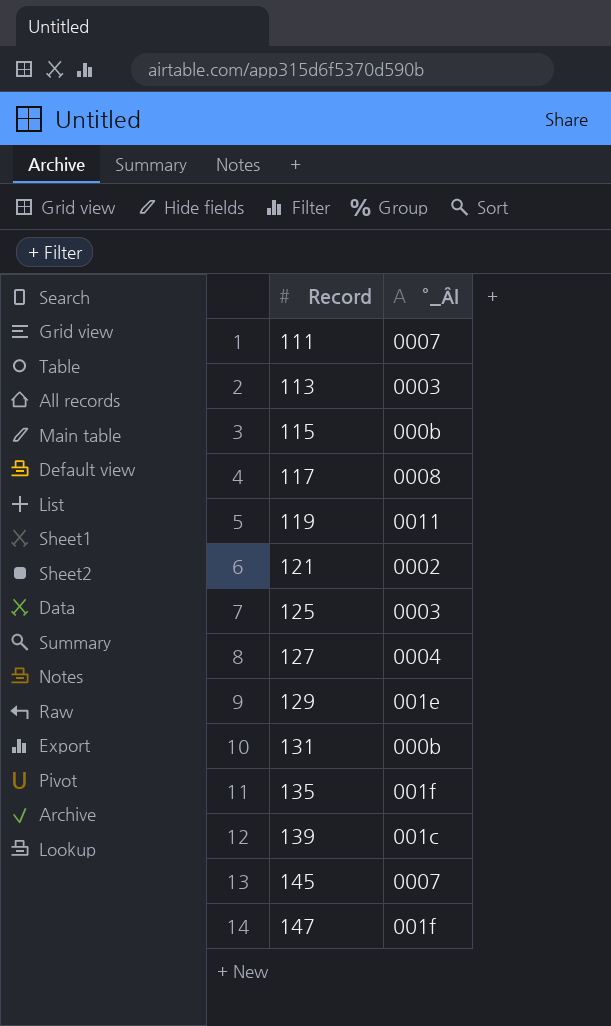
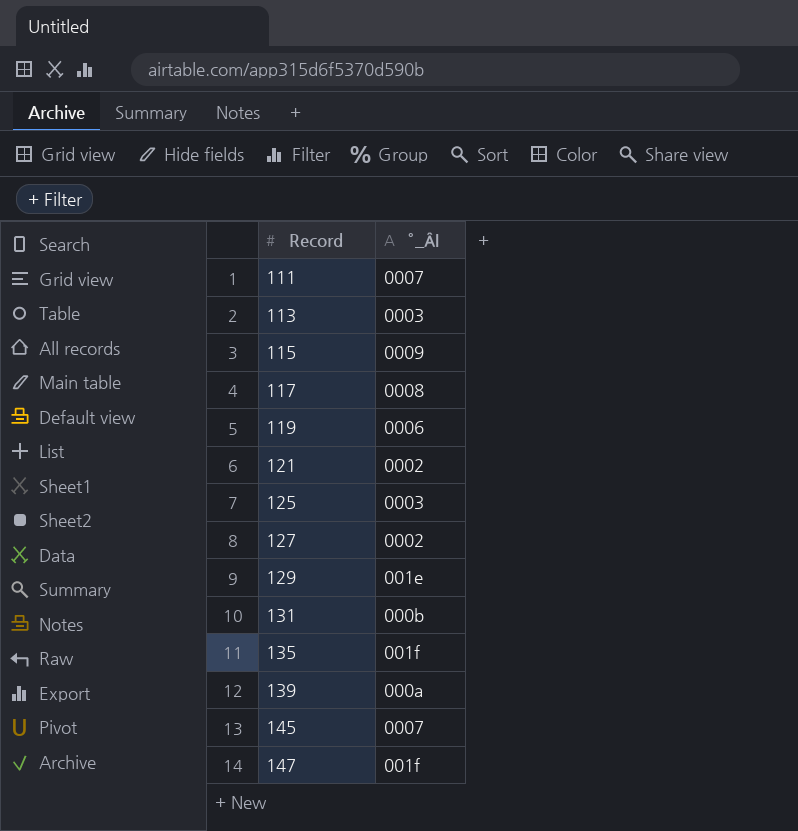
115 | °_ÂI: 000b -> 0009
119 | °_ÂI: 0011 -> 0006
127 | °_ÂI: 0004 -> 0002
139 | °_ÂI: 001c -> 000a

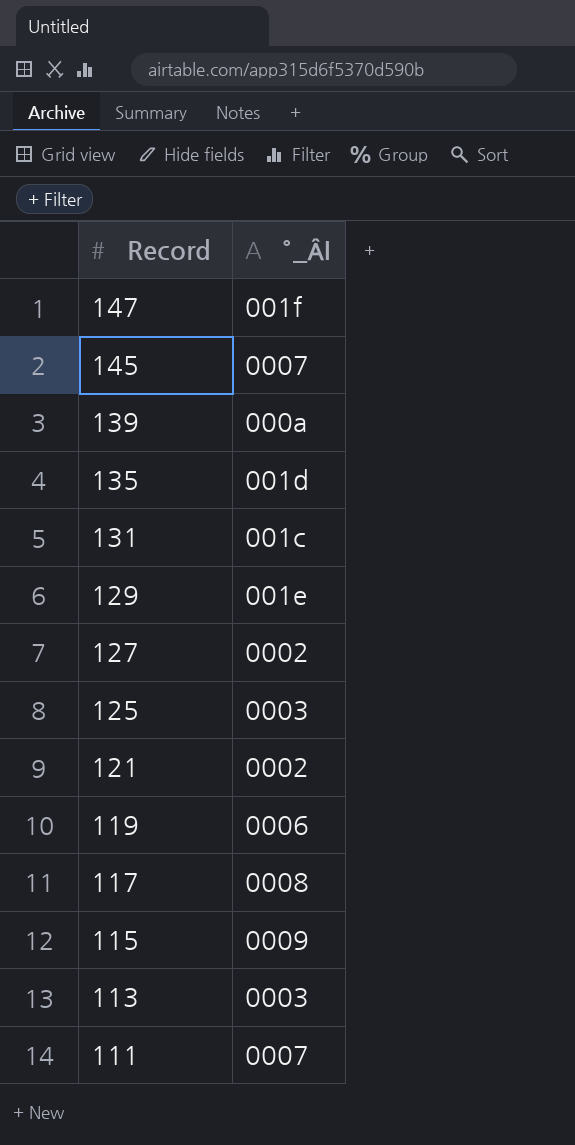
row order: Record ascending -> Record descending
135 | °_ÂI: 001f -> 001d
131 | °_ÂI: 000b -> 001c

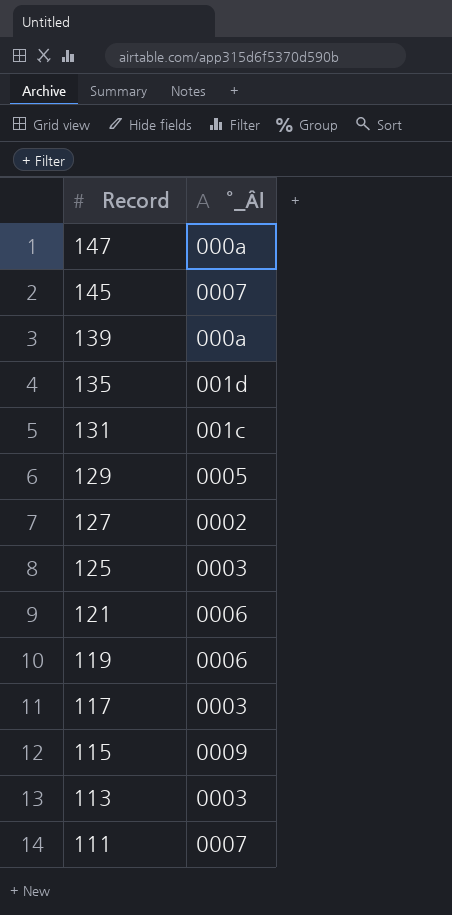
147 | °_ÂI: 001f -> 000a
129 | °_ÂI: 001e -> 0005
121 | °_ÂI: 0002 -> 0006
117 | °_ÂI: 0008 -> 0003

